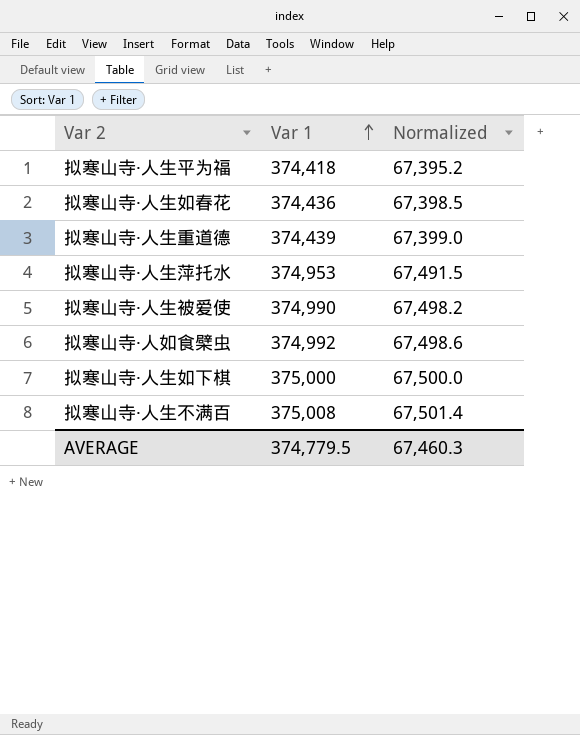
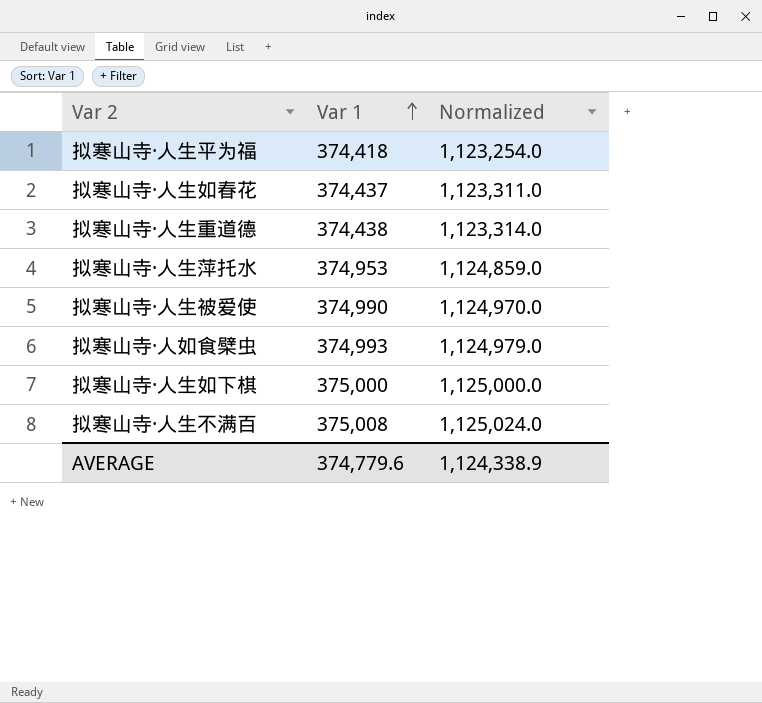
column Normalized | formula: [Var 1] * 0.18 -> [Var 1] * 3
拟寒山寺·人生如春花 | Var 1: 374,436 -> 374,437
拟寒山寺·人生重道德 | Var 1: 374,439 -> 374,438
拟寒山寺·人如食檗虫 | Var 1: 374,992 -> 374,993
AVERAGE | Var 1: 374,779.5 -> 374,779.6
AVERAGE | Normalized: 67,460.3 -> 1,124,338.9

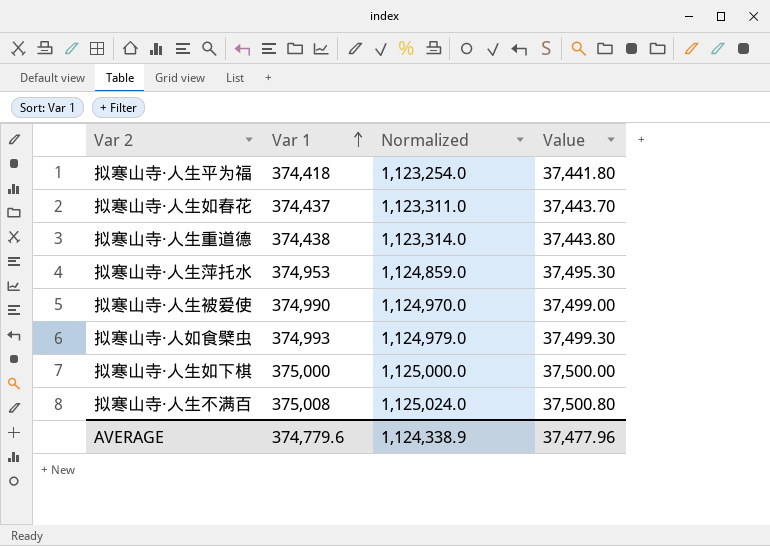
column Value | formula: none -> [Var 1] * 0.1

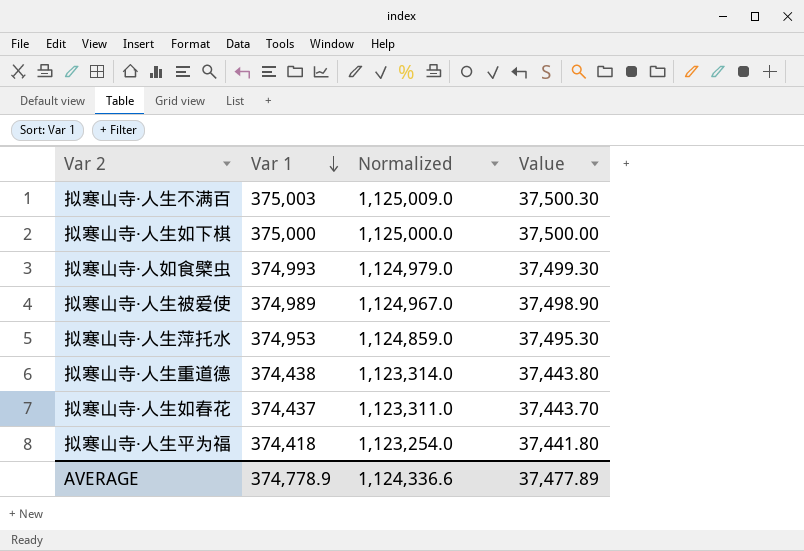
row order: Var 1 ascending -> Var 1 descending
拟寒山寺·人生不满百 | Var 1: 375,008 -> 375,003
拟寒山寺·人生不满百 | Normalized: 1,125,024.0 -> 1,125,009.0
拟寒山寺·人生不满百 | Value: 37,500.80 -> 37,500.30
拟寒山寺·人生被爱使 | Var 1: 374,990 -> 374,989
拟寒山寺·人生被爱使 | Normalized: 1,124,970.0 -> 1,124,967.0
拟寒山寺·人生被爱使 | Value: 37,499.00 -> 37,498.90
AVERAGE | Var 1: 374,779.6 -> 374,778.9
AVERAGE | Normalized: 1,124,338.9 -> 1,124,336.6
AVERAGE | Value: 37,477.96 -> 37,477.89

